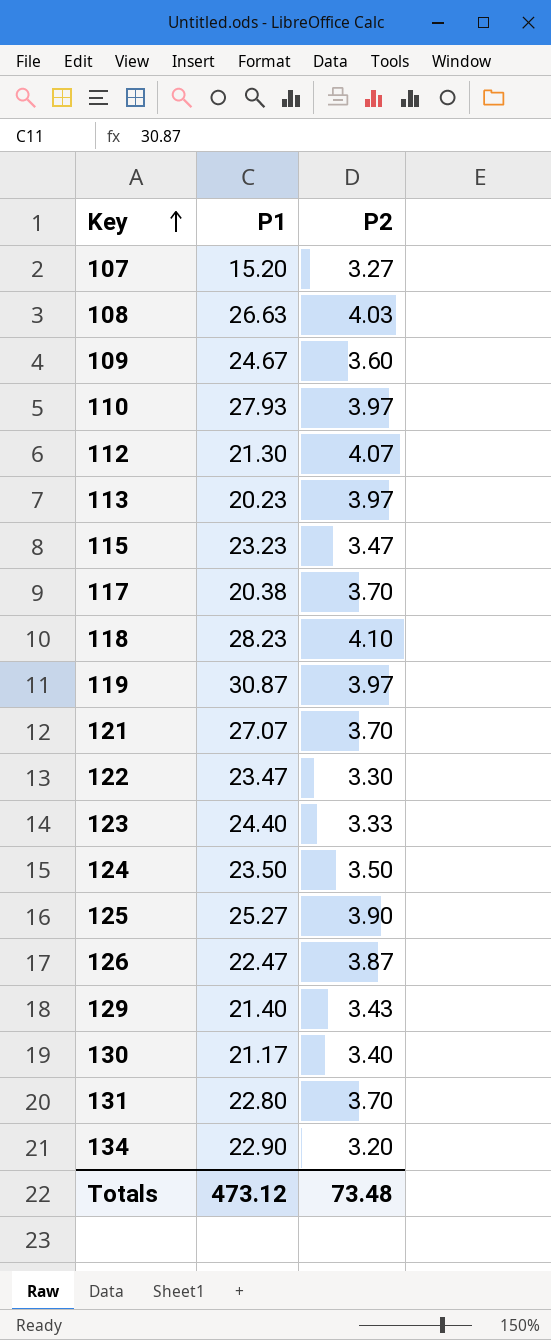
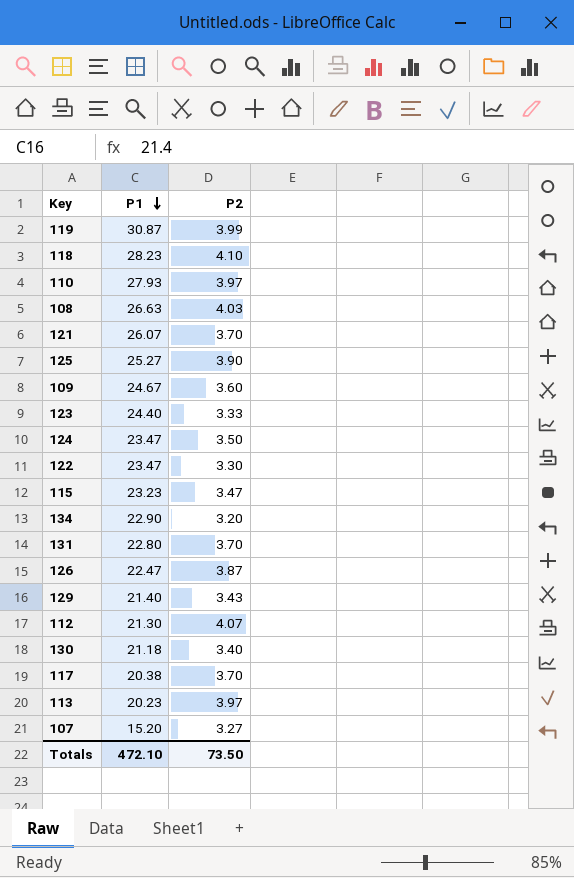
row order: Key ascending -> P1 descending
119 | P2: 3.97 -> 3.99
121 | P1: 27.07 -> 26.07
124 | P1: 23.50 -> 23.47
130 | P1: 21.17 -> 21.18
Totals | P1: 473.12 -> 472.10
Totals | P2: 73.48 -> 73.50

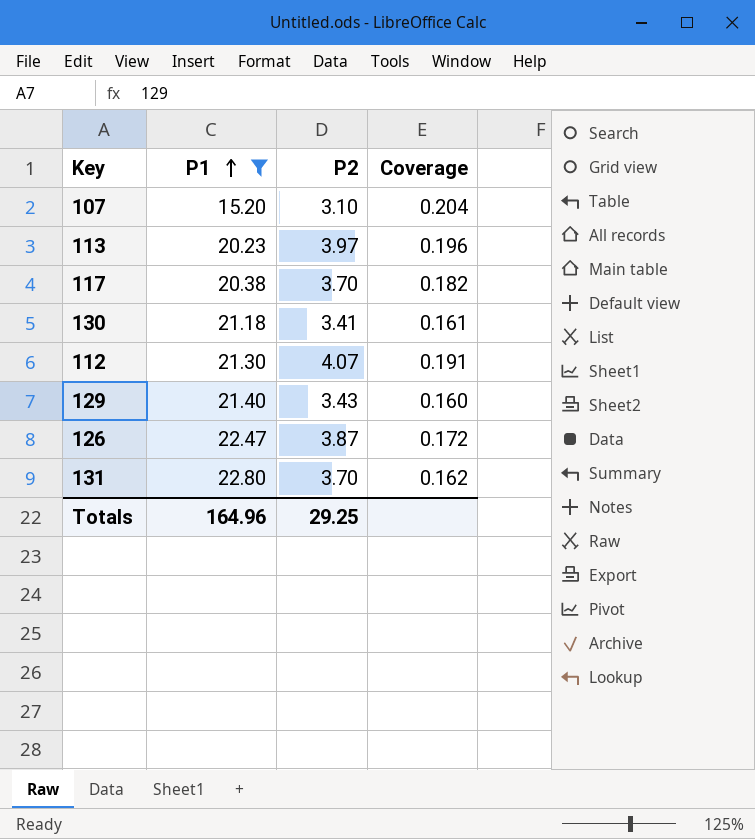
filter: none -> P1 <= 22.80
row order: P1 descending -> P1 ascending
column Coverage | formula: none -> [P2] / [P1]
107 | P2: 3.27 -> 3.10
130 | P2: 3.40 -> 3.41
Totals | P1: 472.10 -> 164.96
Totals | P2: 73.50 -> 29.25

